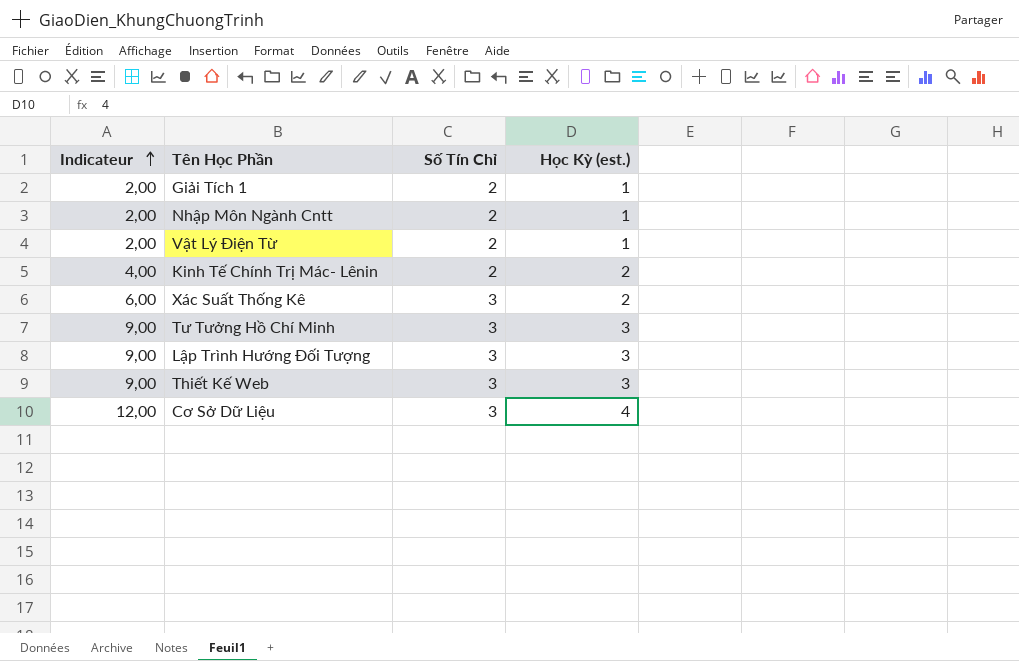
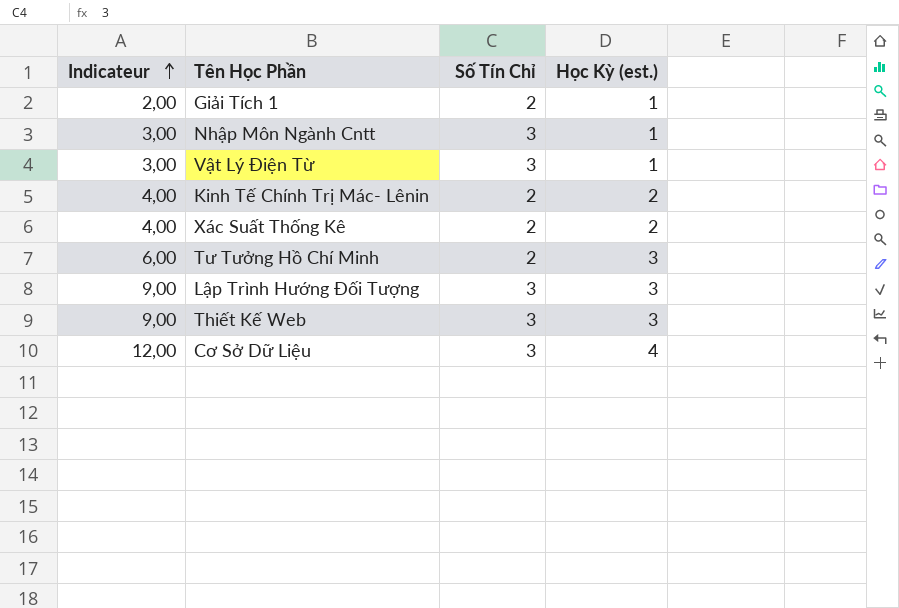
Nhập Môn Ngành Cntt | Indicateur: 2,00 -> 3,00
Nhập Môn Ngành Cntt | Số Tín Chỉ: 2 -> 3
Vật Lý Điện Từ | Indicateur: 2,00 -> 3,00
Vật Lý Điện Từ | Số Tín Chỉ: 2 -> 3
Xác Suất Thống Kê | Indicateur: 6,00 -> 4,00
Xác Suất Thống Kê | Số Tín Chỉ: 3 -> 2
Tư Tưởng Hồ Chí Minh | Indicateur: 9,00 -> 6,00
Tư Tưởng Hồ Chí Minh | Số Tín Chỉ: 3 -> 2

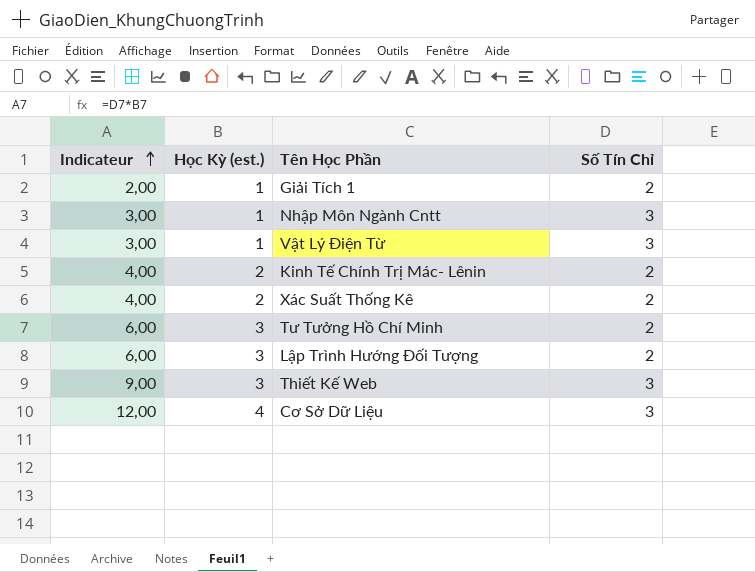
column Học Kỳ (est.) | position: 4 -> 2
Lập Trình Hướng Đối Tượng | Indicateur: 9,00 -> 6,00
Lập Trình Hướng Đối Tượng | Số Tín Chỉ: 3 -> 2

